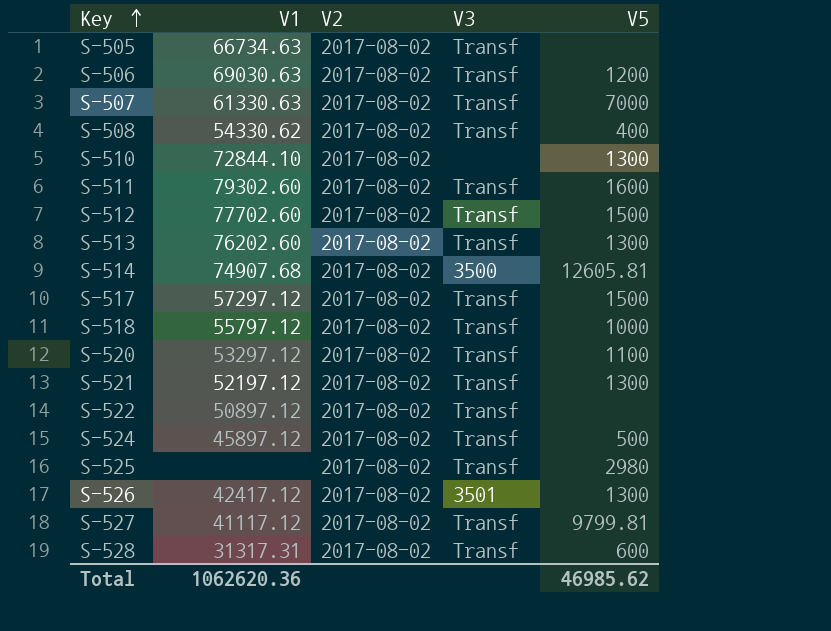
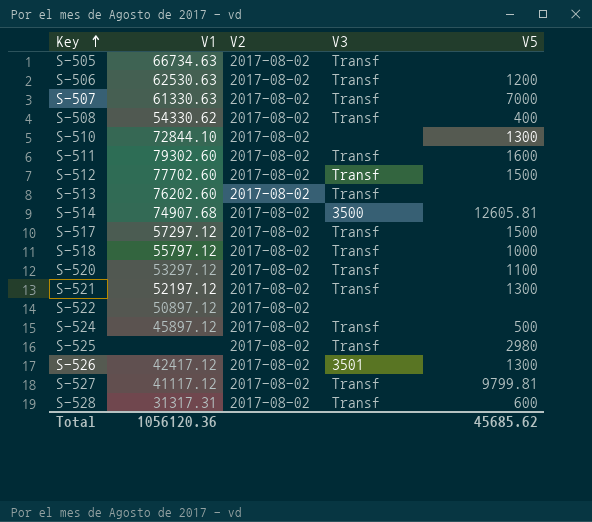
S-506 | V1: 69030.63 -> 62530.63
S-513 | V5: 1300 -> none
S-522 | V3: Transf -> none
Total | V1: 1062620.36 -> 1056120.36
Total | V5: 46985.62 -> 45685.62

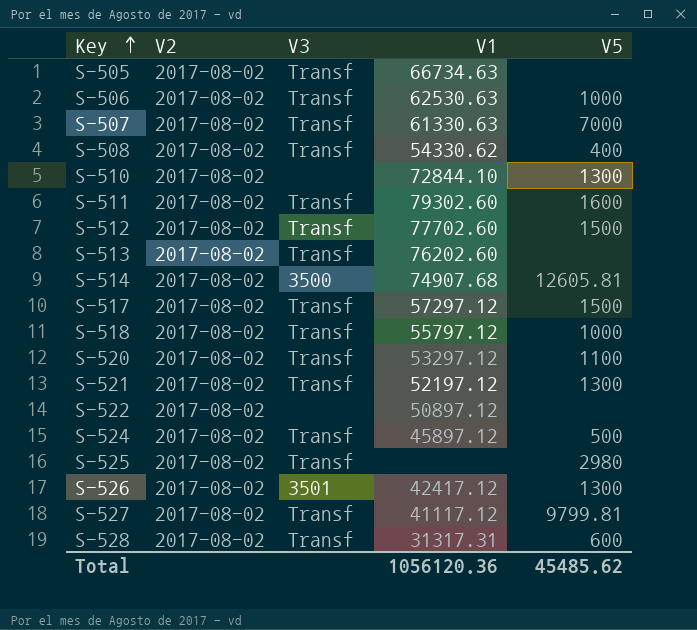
column V1 | position: 2 -> 4
S-506 | V5: 1200 -> 1000
Total | V5: 45685.62 -> 45485.62

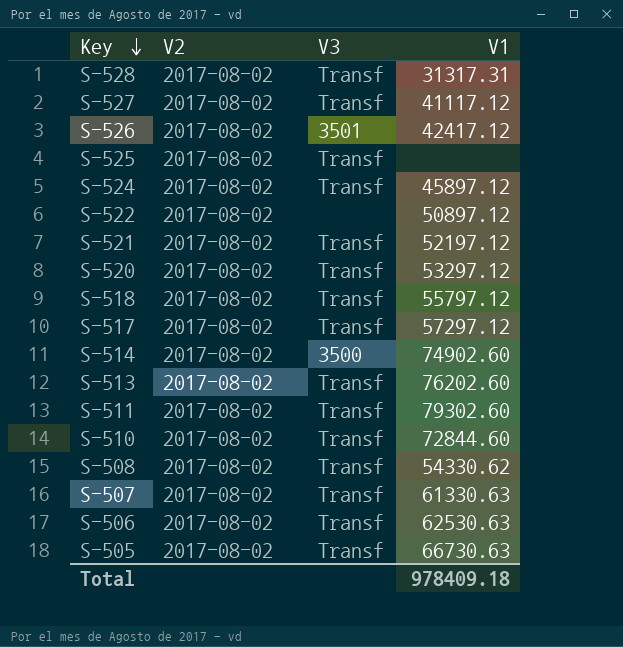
row order: Key ascending -> Key descending
column V5 | position: 5 -> none
row S-512: 2017-08-02 | Transf | 77702.60 | 1500 -> none
S-514 | V1: 74907.68 -> 74902.60
S-510 | V3: none -> Transf
S-510 | V1: 72844.10 -> 72844.60
S-505 | V1: 66734.63 -> 66730.63
Total | V1: 1056120.36 -> 978409.18

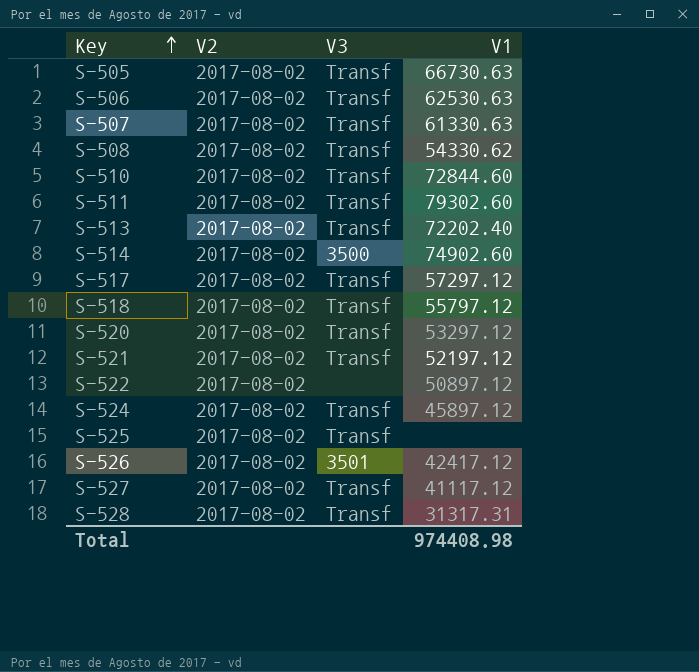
row order: Key descending -> Key ascending
S-513 | V1: 76202.60 -> 72202.40
Total | V1: 978409.18 -> 974408.98

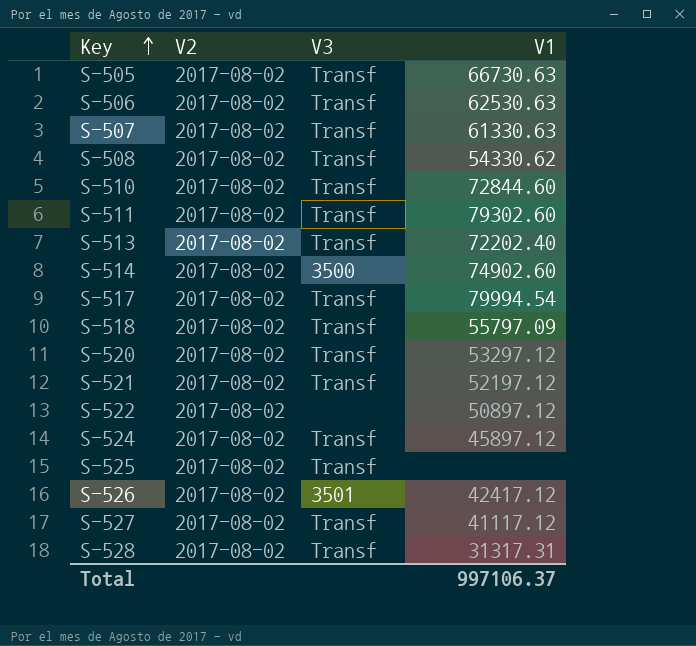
S-517 | V1: 57297.12 -> 79994.54
S-518 | V1: 55797.12 -> 55797.09
Total | V1: 974408.98 -> 997106.37

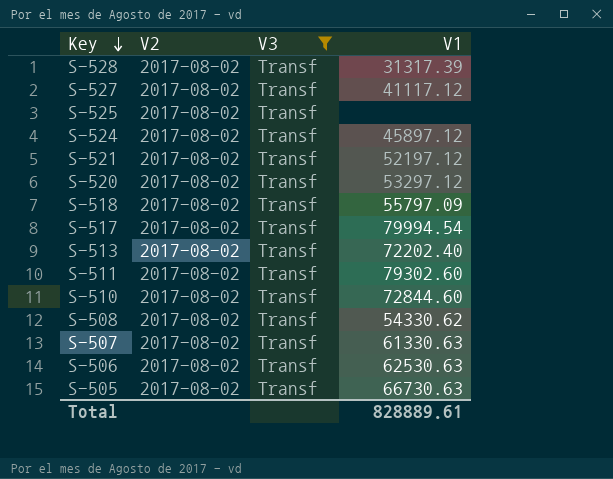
filter: none -> V3 = Transf
row order: Key ascending -> Key descending
S-528 | V1: 31317.31 -> 31317.39
Total | V1: 997106.37 -> 828889.61

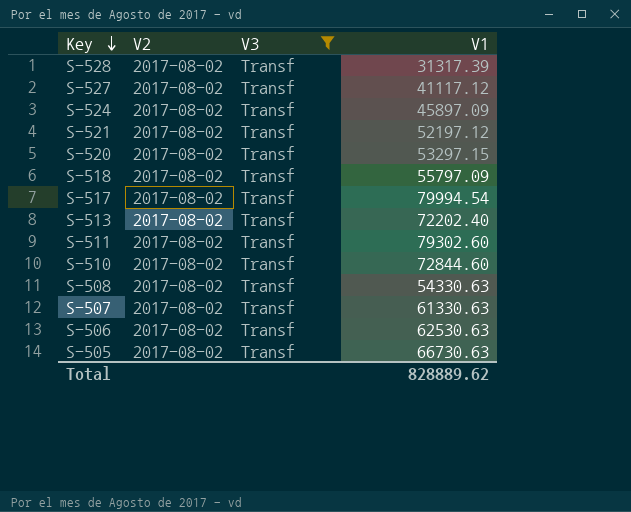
row S-525: 2017-08-02 | Transf | none -> none
S-524 | V1: 45897.12 -> 45897.09
S-520 | V1: 53297.12 -> 53297.15
S-508 | V1: 54330.62 -> 54330.63
Total | V1: 828889.61 -> 828889.62

